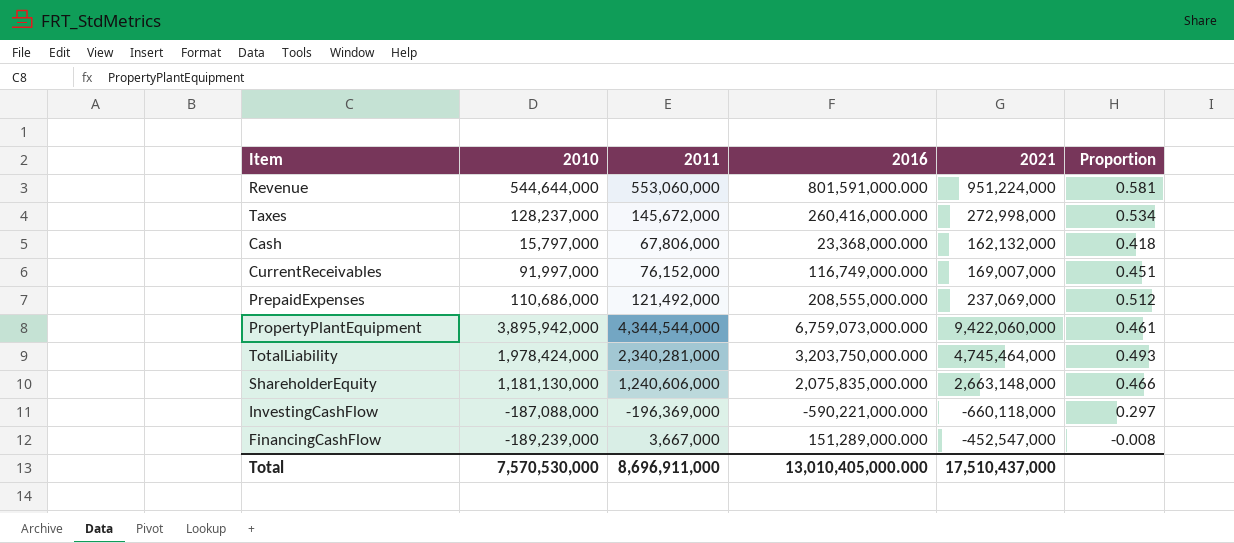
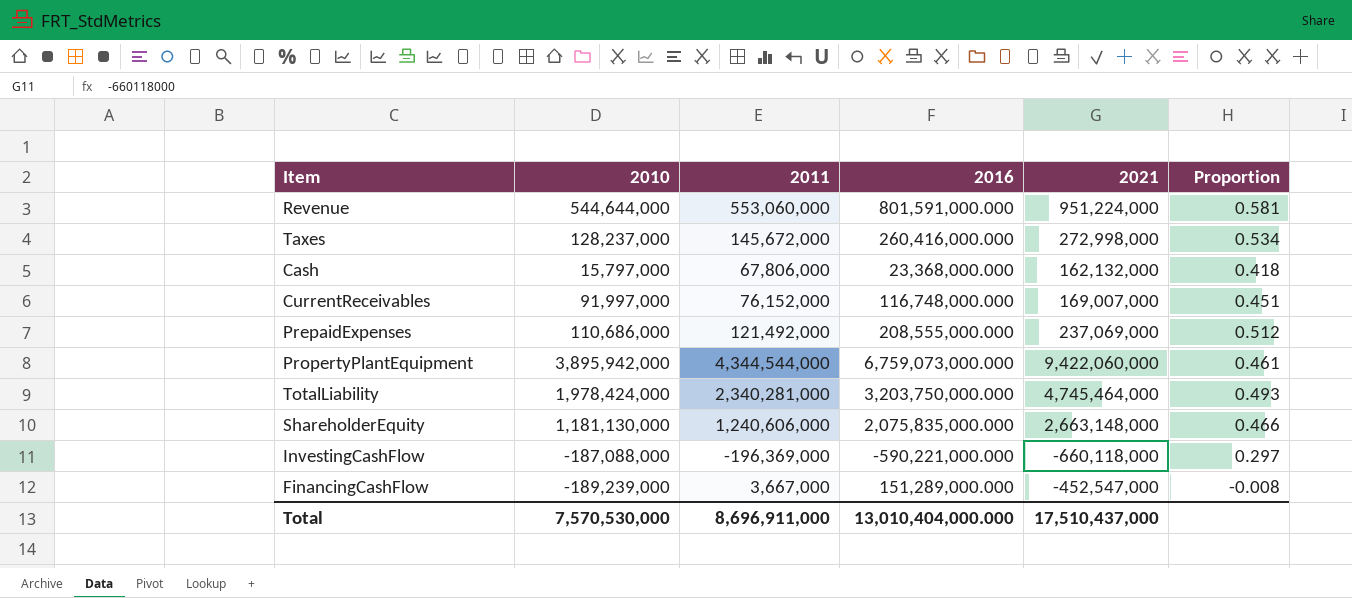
CurrentReceivables | 2016: 116,749,000.000 -> 116,748,000.000
Total | 2016: 13,010,405,000.000 -> 13,010,404,000.000

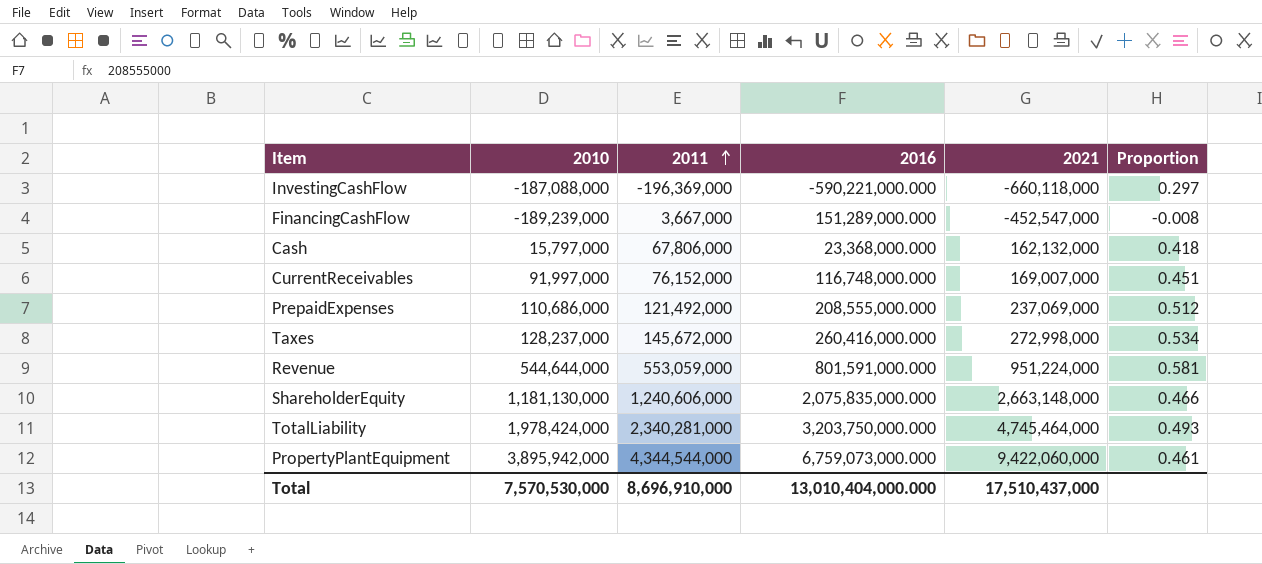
row order: none -> 2011 ascending
Revenue | 2011: 553,060,000 -> 553,059,000
Total | 2011: 8,696,911,000 -> 8,696,910,000

